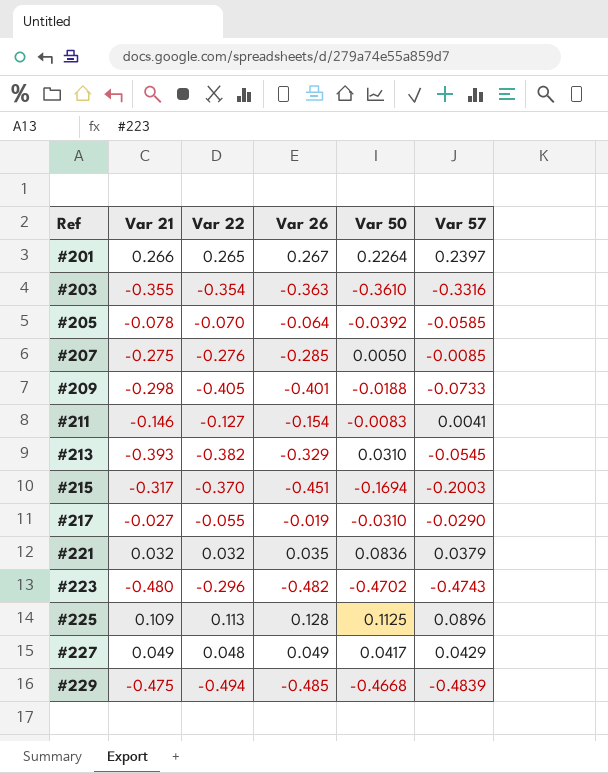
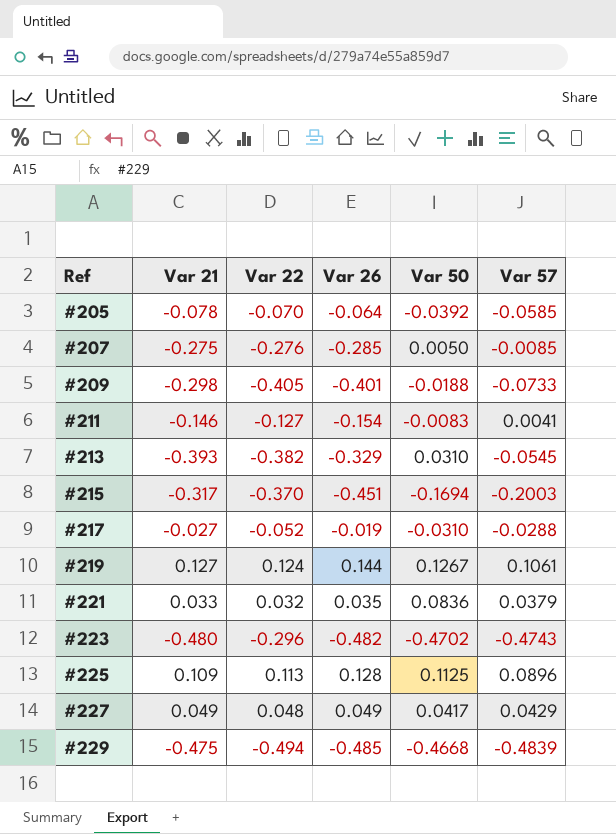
row #201: 0.266 | 0.265 | 0.267 | 0.2264 | 0.2397 -> none
row #203: -0.355 | -0.354 | -0.363 | -0.3610 | -0.3316 -> none
#217 | Var 22: -0.055 -> -0.052
#217 | Var 57: -0.0290 -> -0.0288
row #219: none -> 0.127 | 0.124 | 0.144 | 0.1267 | 0.1061
#221 | Var 21: 0.032 -> 0.033

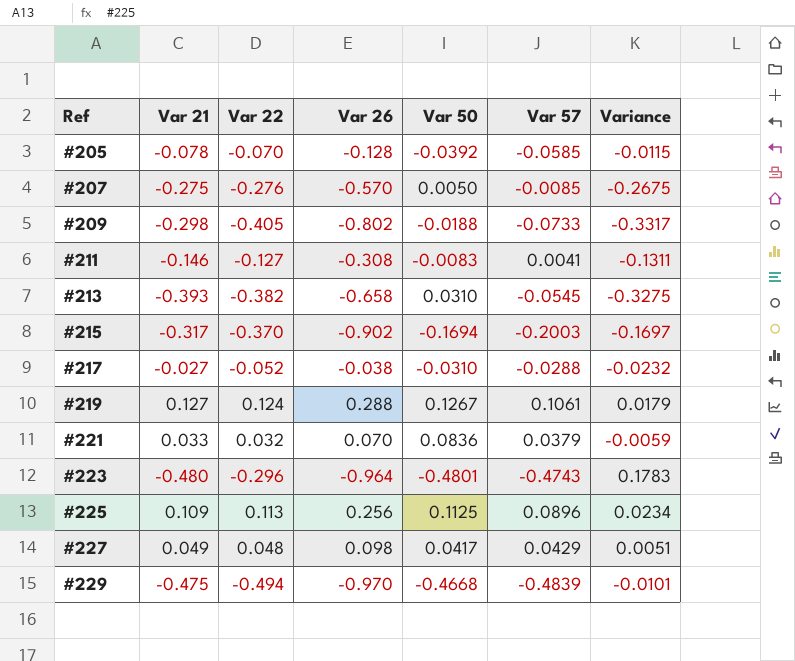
column Variance | formula: none -> [Var 22] - [Var 57]
#205 | Var 26: -0.064 -> -0.128
#207 | Var 26: -0.285 -> -0.570
#209 | Var 26: -0.401 -> -0.802
#211 | Var 26: -0.154 -> -0.308
#213 | Var 26: -0.329 -> -0.658
#215 | Var 26: -0.451 -> -0.902
#217 | Var 26: -0.019 -> -0.038
#219 | Var 26: 0.144 -> 0.288
#221 | Var 26: 0.035 -> 0.070
#223 | Var 26: -0.482 -> -0.964
#223 | Var 50: -0.4702 -> -0.4801
#225 | Var 26: 0.128 -> 0.256
#227 | Var 26: 0.049 -> 0.098
#229 | Var 26: -0.485 -> -0.970

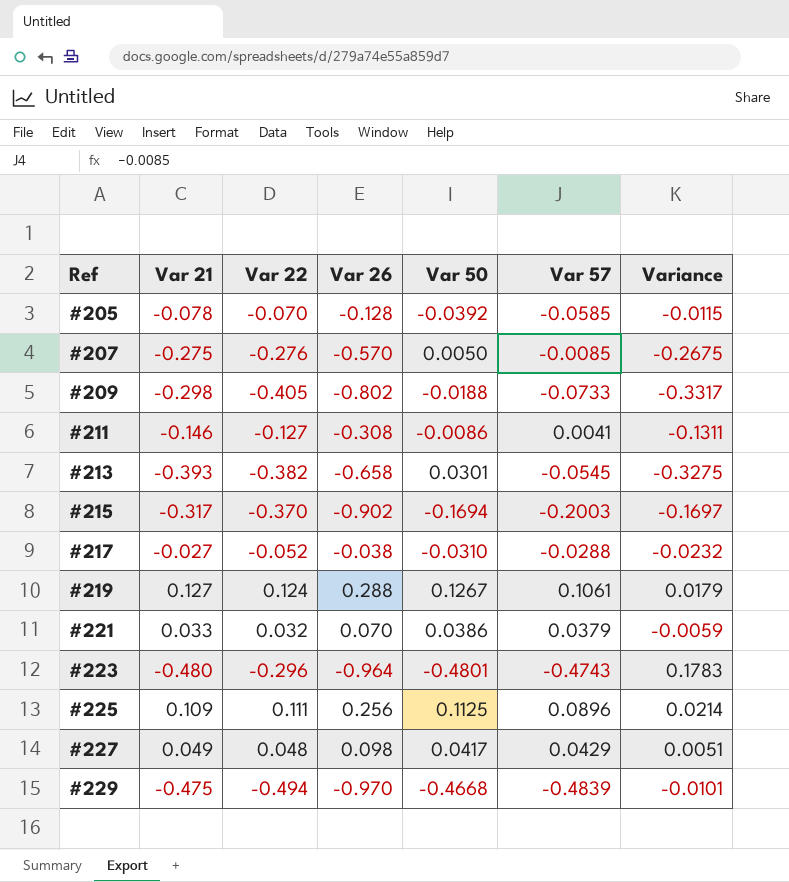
#211 | Var 50: -0.0083 -> -0.0086
#213 | Var 50: 0.0310 -> 0.0301
#221 | Var 50: 0.0836 -> 0.0386
#225 | Var 22: 0.113 -> 0.111
#225 | Variance: 0.0234 -> 0.0214

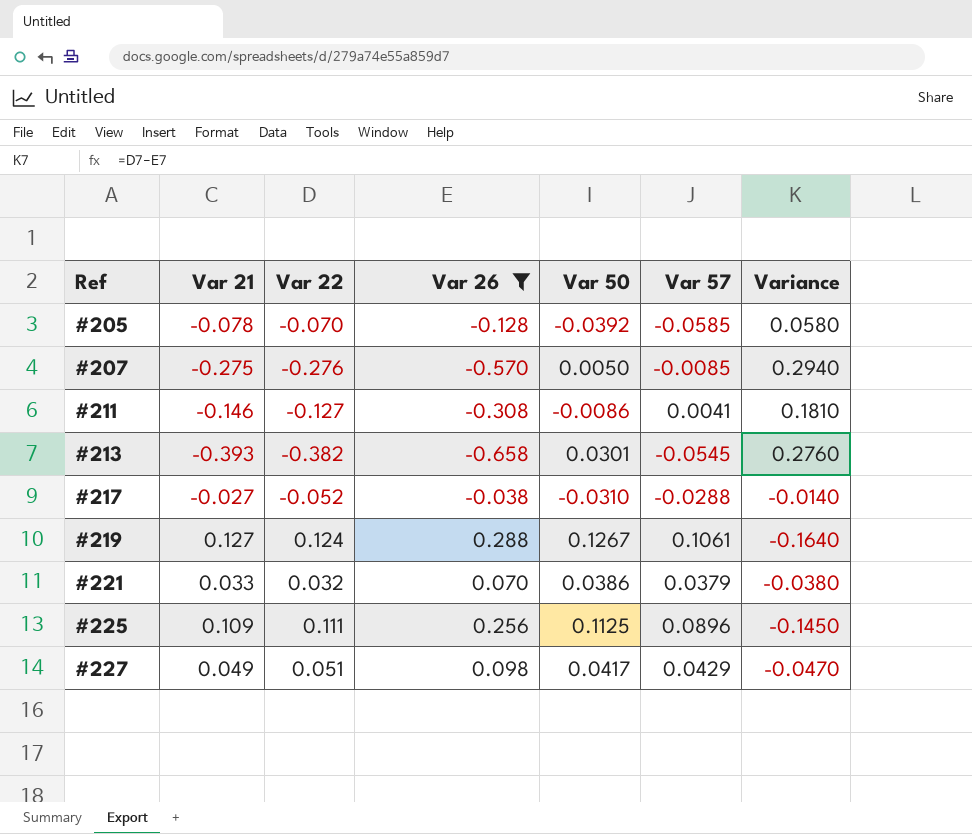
filter: none -> Var 26 >= -0.658
column Variance | formula: [Var 22] - [Var 57] -> [Var 22] - [Var 26]
#227 | Var 22: 0.048 -> 0.051

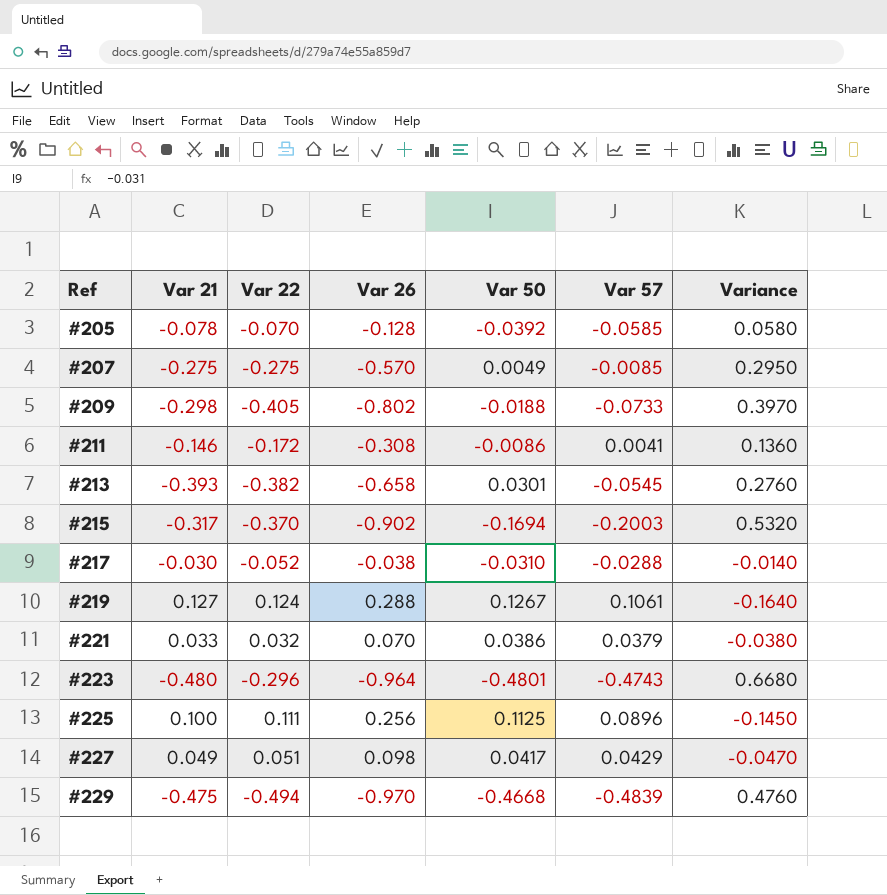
filter: Var 26 >= -0.658 -> none
#207 | Var 22: -0.276 -> -0.275
#207 | Var 50: 0.0050 -> 0.0049
#207 | Variance: 0.2940 -> 0.2950
#211 | Var 22: -0.127 -> -0.172
#211 | Variance: 0.1810 -> 0.1360
#217 | Var 21: -0.027 -> -0.030
#225 | Var 21: 0.109 -> 0.100

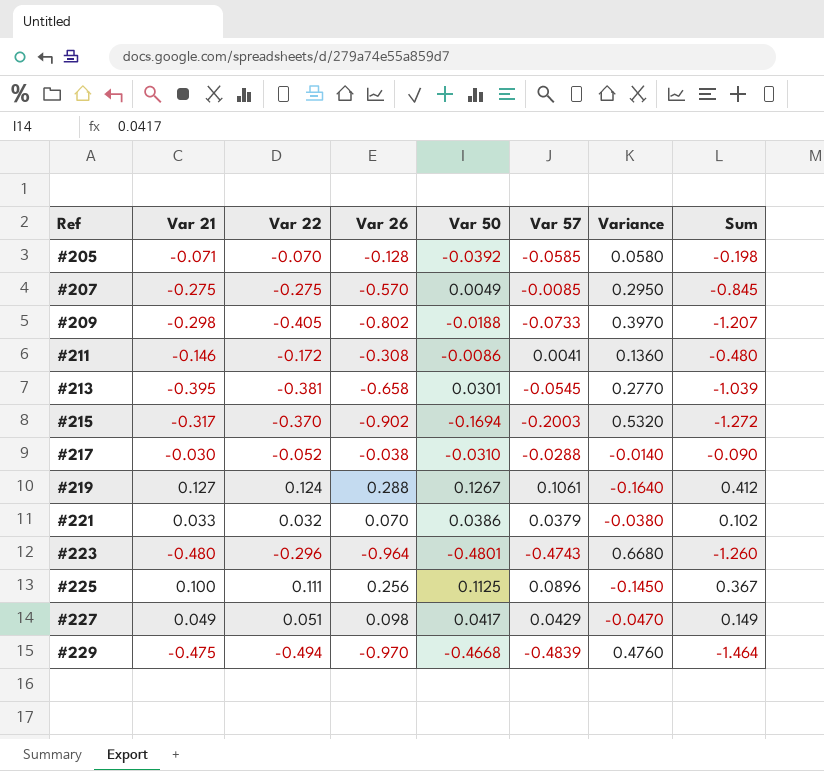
column Sum | formula: none -> [Var 22] + [Var 26]
#205 | Var 21: -0.078 -> -0.071
#213 | Var 21: -0.393 -> -0.395
#213 | Var 22: -0.382 -> -0.381
#213 | Variance: 0.2760 -> 0.2770

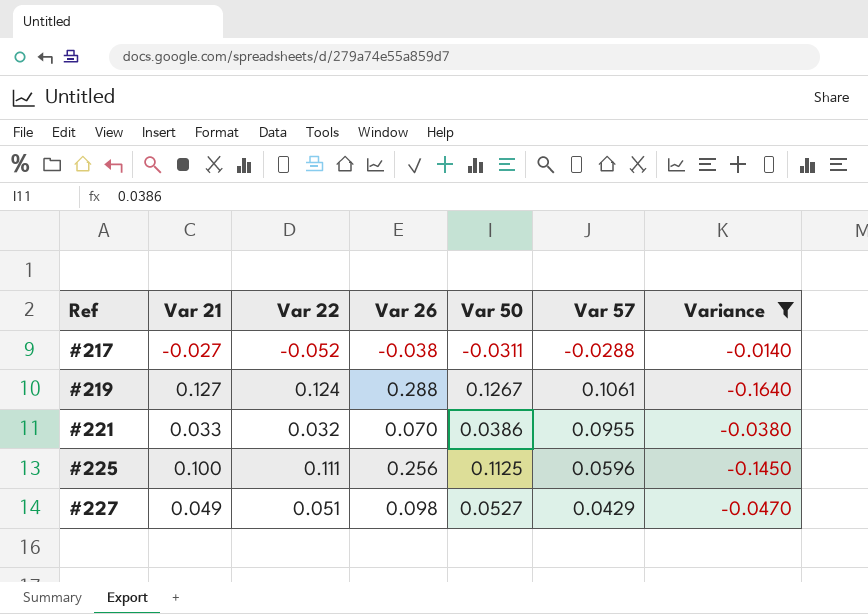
filter: none -> Variance <= -0.0140
column Sum | formula: [Var 22] + [Var 26] -> none
#217 | Var 21: -0.030 -> -0.027
#217 | Var 50: -0.0310 -> -0.0311
#221 | Var 57: 0.0379 -> 0.0955
#225 | Var 57: 0.0896 -> 0.0596
#227 | Var 50: 0.0417 -> 0.0527

